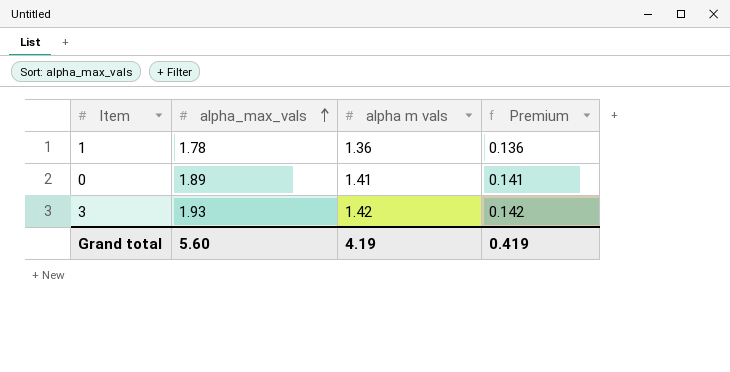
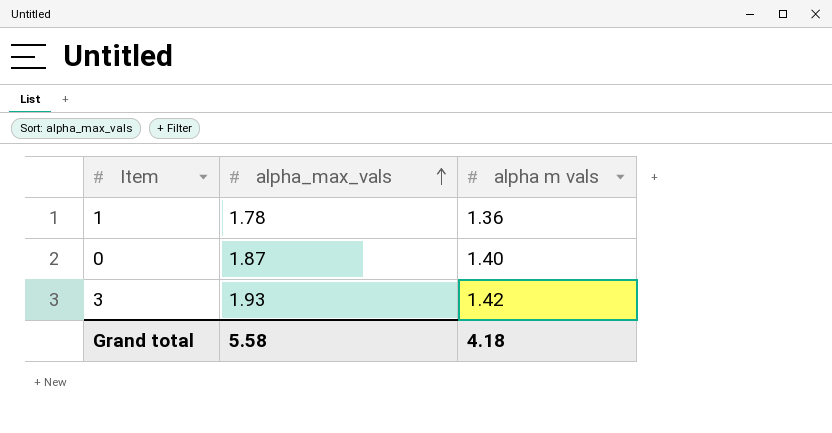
column Premium | formula: [alpha m vals] * 0.1 -> none
0 | alpha_max_vals: 1.89 -> 1.87
0 | alpha m vals: 1.41 -> 1.40
Grand total | alpha_max_vals: 5.60 -> 5.58
Grand total | alpha m vals: 4.19 -> 4.18

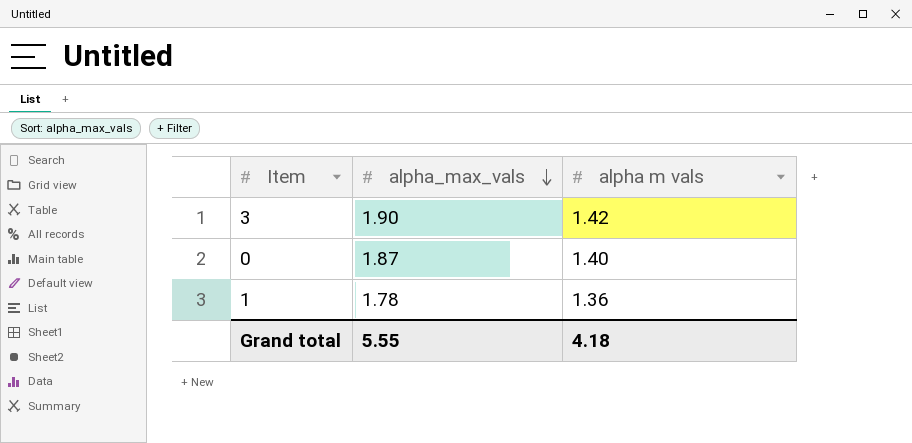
row order: alpha_max_vals ascending -> alpha_max_vals descending
3 | alpha_max_vals: 1.93 -> 1.90
Grand total | alpha_max_vals: 5.58 -> 5.55

